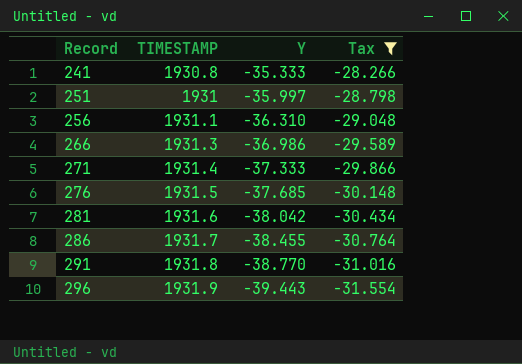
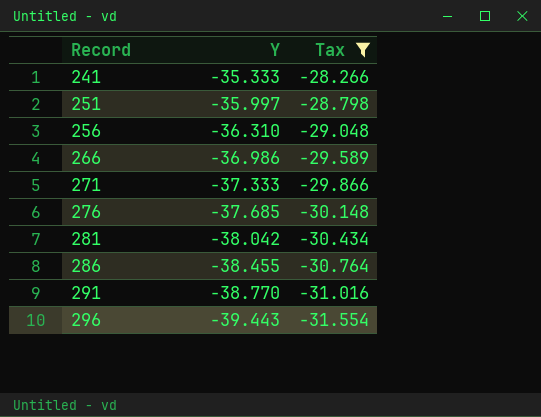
column TIMESTAMP | position: 2 -> none

